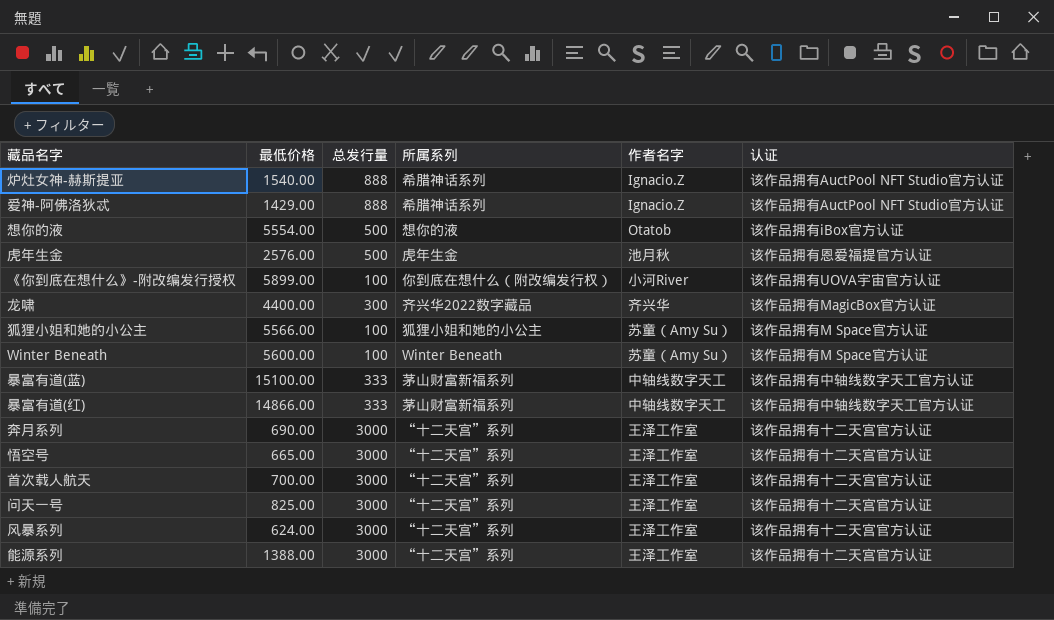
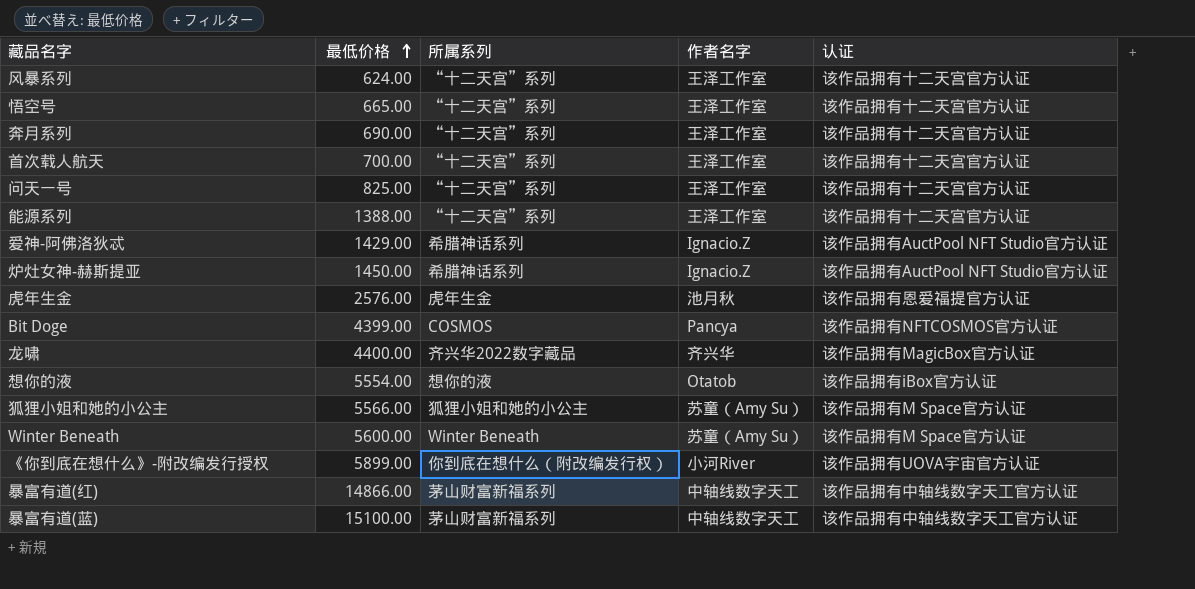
row order: none -> 最低价格 ascending
column 总发行量 | position: 3 -> none
炉灶女神-赫斯提亚 | 最低价格: 1540.00 -> 1450.00
row Bit Doge: none -> 4399.00 | COSMOS | Pancya | 该作品拥有NFTCOSMOS官方认证

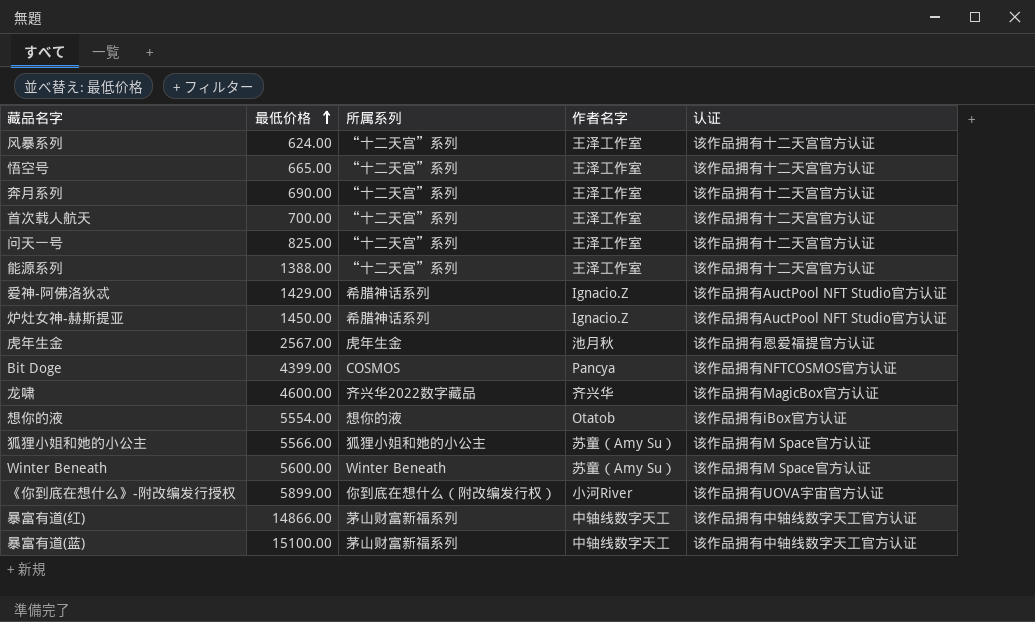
虎年生金 | 最低价格: 2576.00 -> 2567.00
龙啸 | 最低价格: 4400.00 -> 4600.00

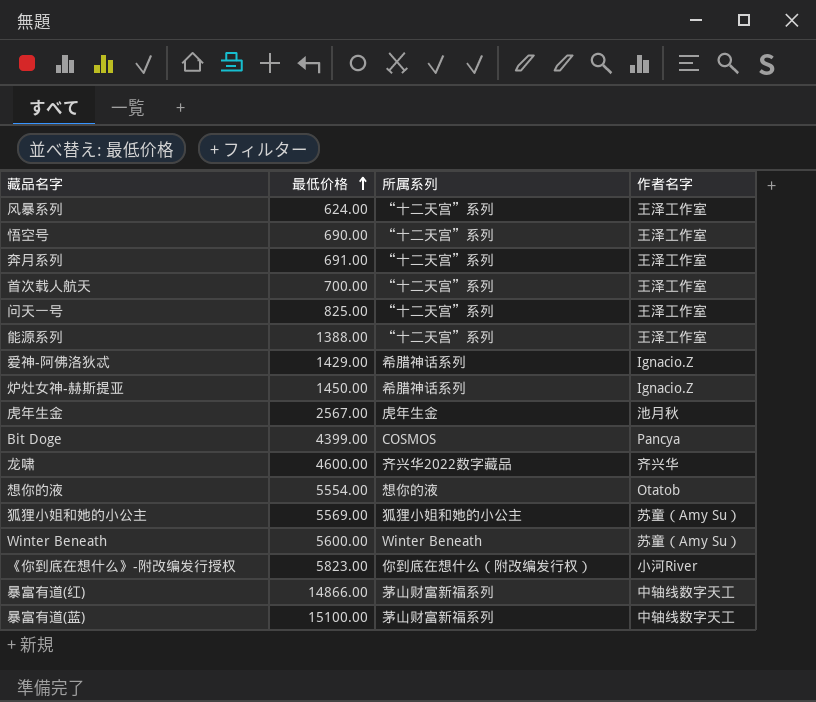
column 认证 | position: 5 -> none
悟空号 | 最低价格: 665.00 -> 690.00
奔月系列 | 最低价格: 690.00 -> 691.00
狐狸小姐和她的小公主 | 最低价格: 5566.00 -> 5569.00
《你到底在想什么》-附改编发行授权 | 最低价格: 5899.00 -> 5823.00

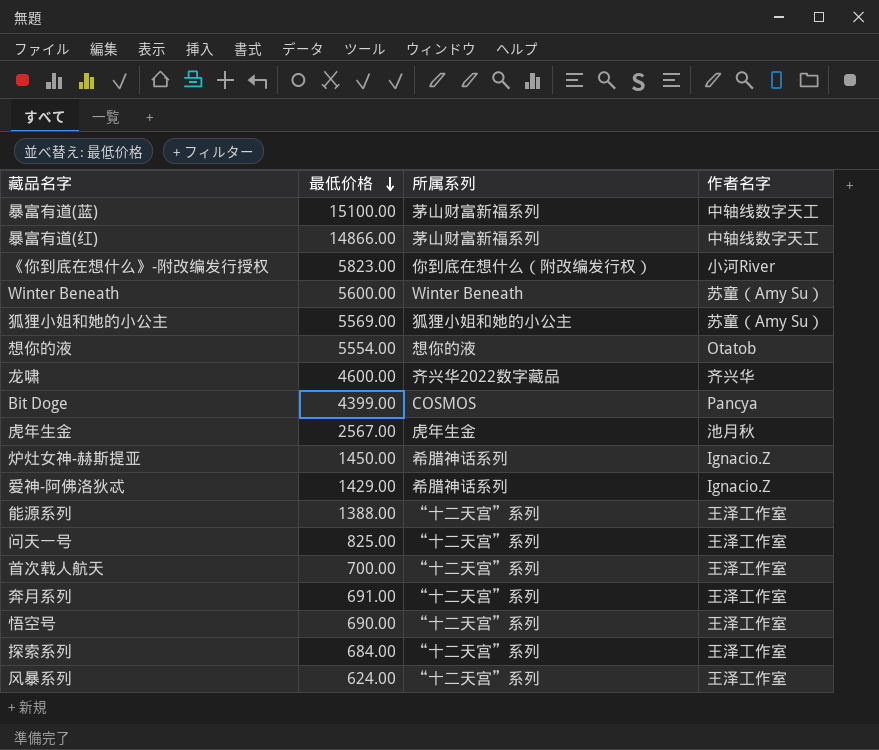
row order: 最低价格 ascending -> 最低价格 descending
row 探索系列: none -> 684.00 | “十二天宫”系列 | 王泽工作室

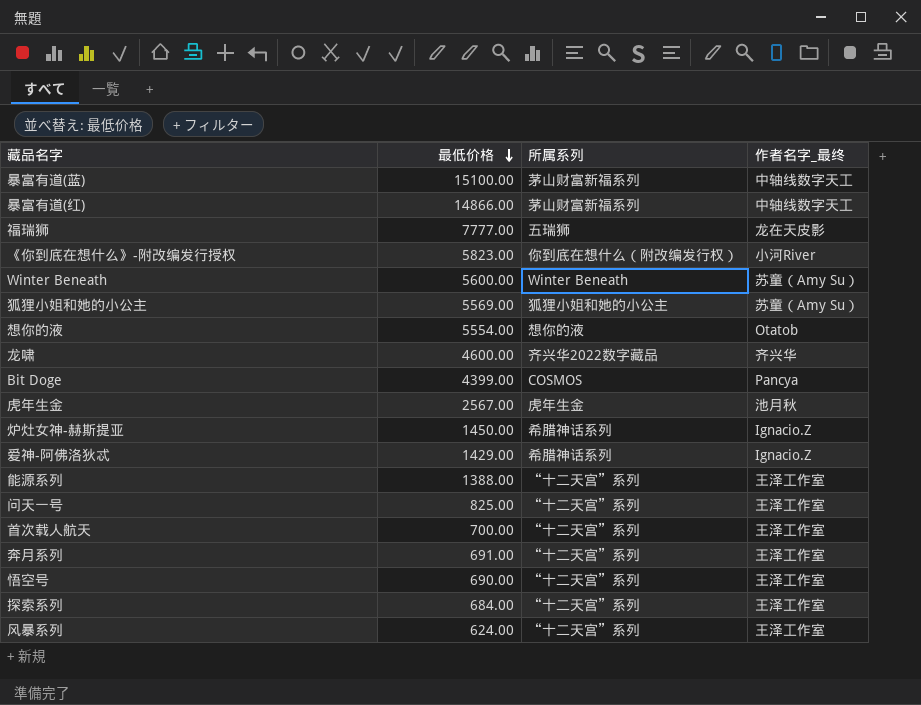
column name: 作者名字 -> 作者名字_最终
row 福瑞狮: none -> 7777.00 | 五瑞狮 | 龙在天皮影

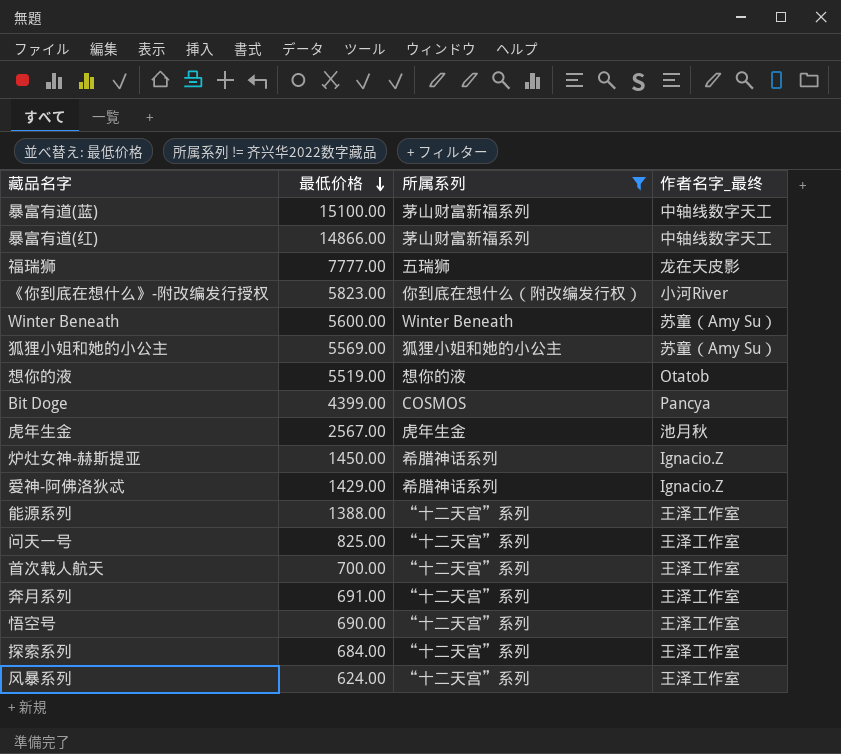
filter: none -> 所属系列 != 齐兴华2022数字藏品
想你的液 | 最低价格: 5554.00 -> 5519.00

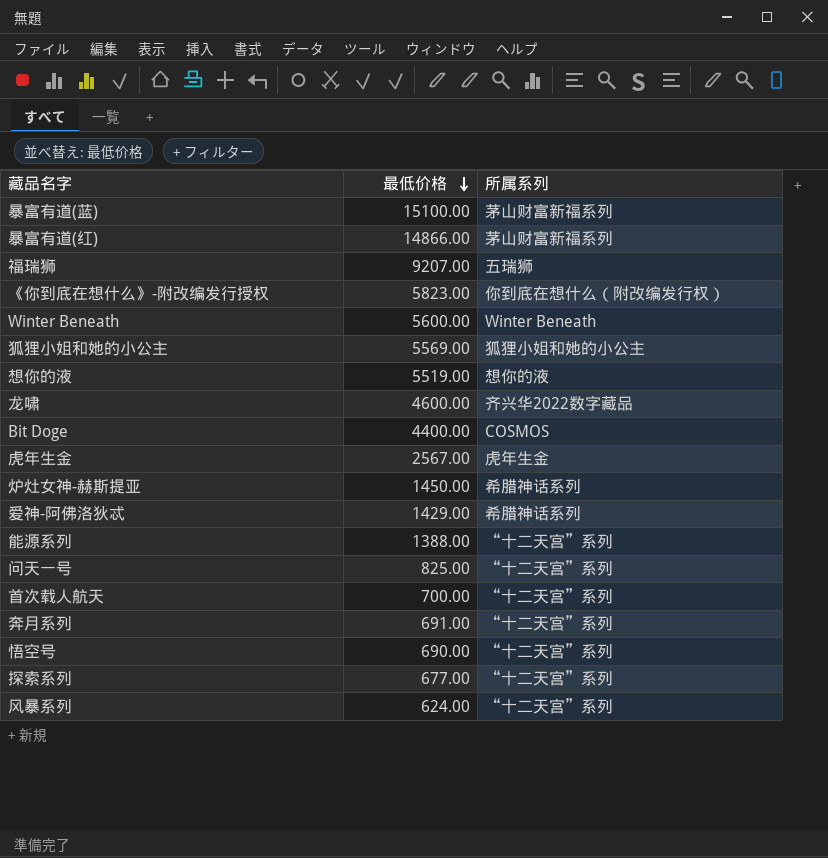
filter: 所属系列 != 齐兴华2022数字藏品 -> none
column 作者名字_最终 | position: 4 -> none
福瑞狮 | 最低价格: 7777.00 -> 9207.00
Bit Doge | 最低价格: 4399.00 -> 4400.00
探索系列 | 最低价格: 684.00 -> 677.00

